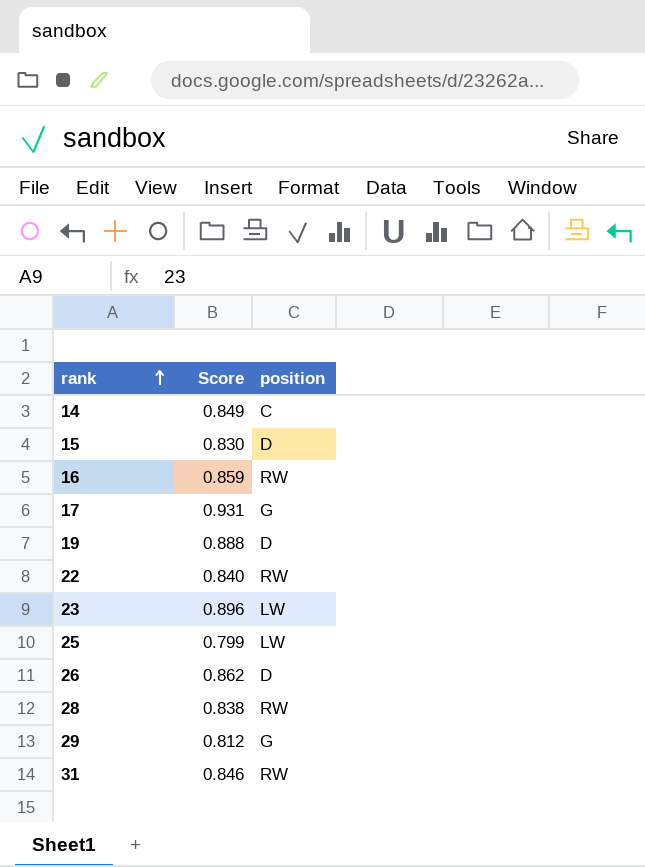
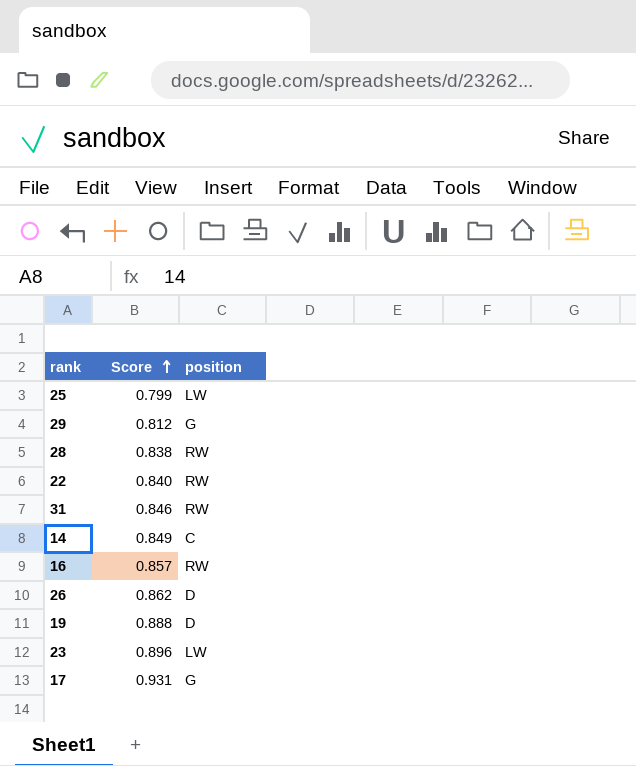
row order: rank ascending -> Score ascending
row 15: 0.830 | D -> none
16 | Score: 0.859 -> 0.857

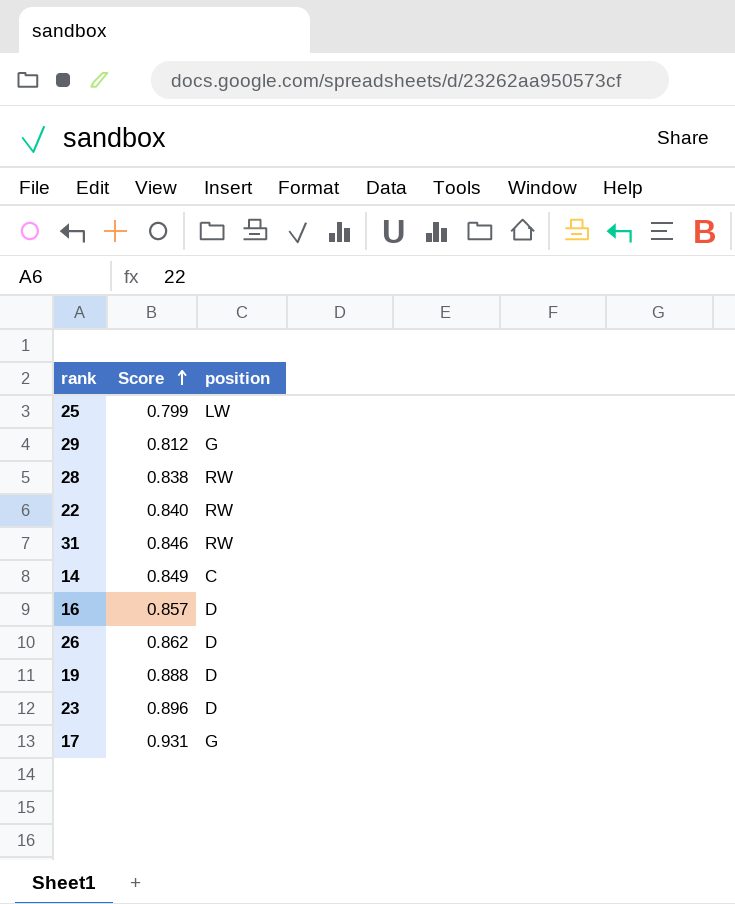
16 | position: RW -> D
23 | position: LW -> D

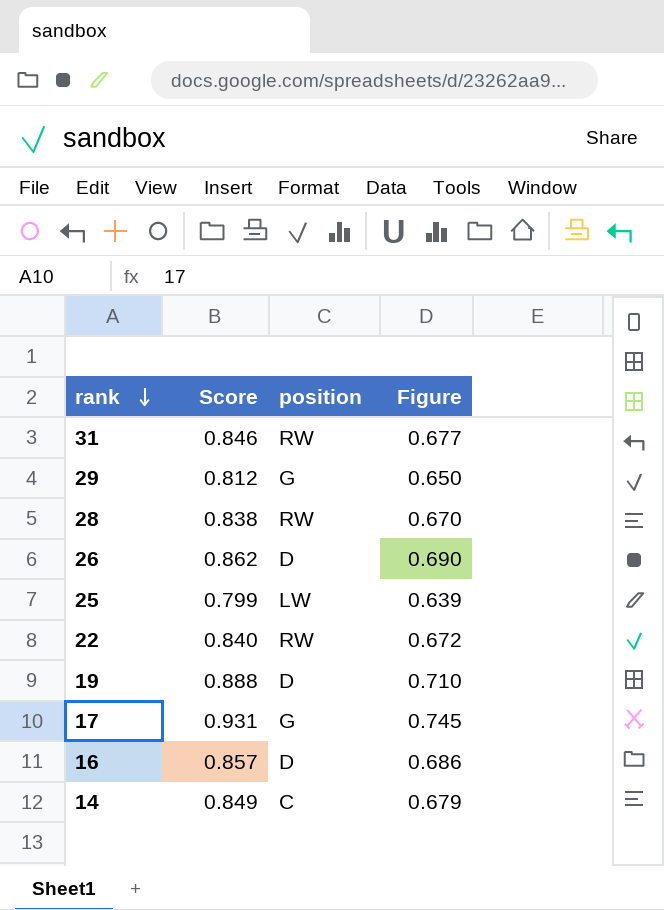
row order: Score ascending -> rank descending
column Figure | formula: none -> [Score] * 0.8
row 23: 0.896 | D -> none

